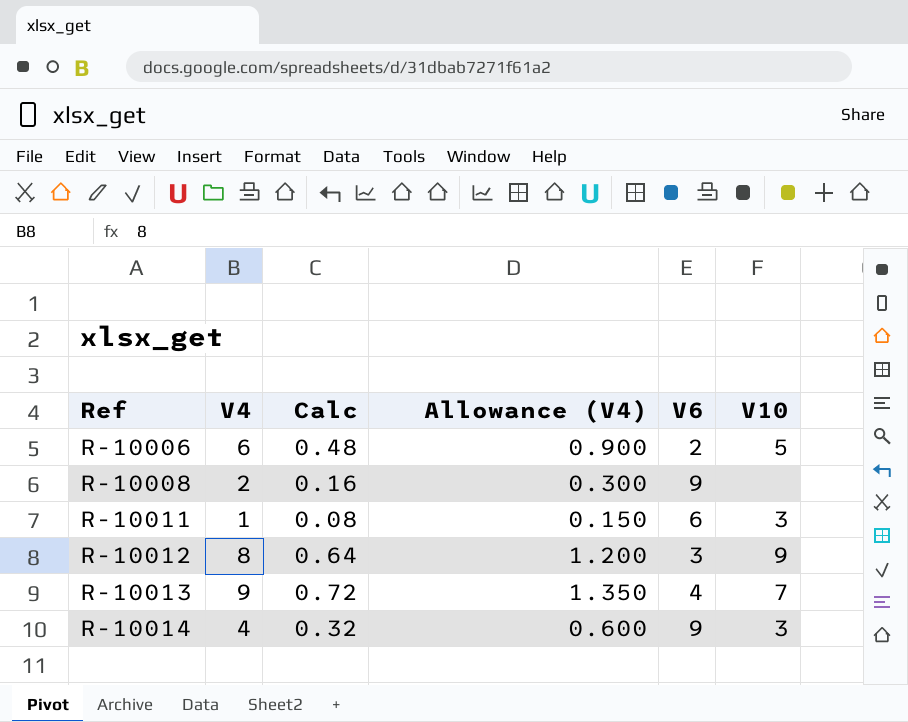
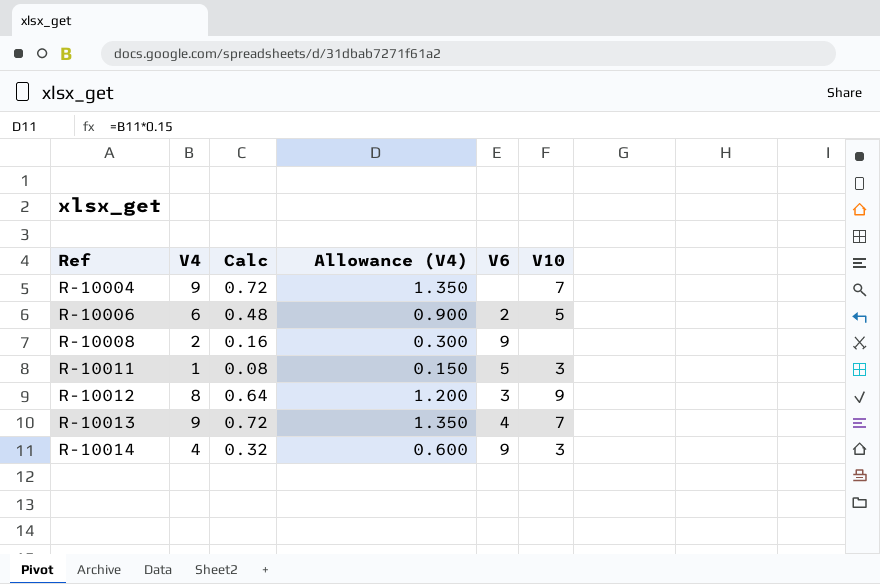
row R-10004: none -> 9 | 0.72 | 1.350 | none | 7
R-10011 | V6: 6 -> 5

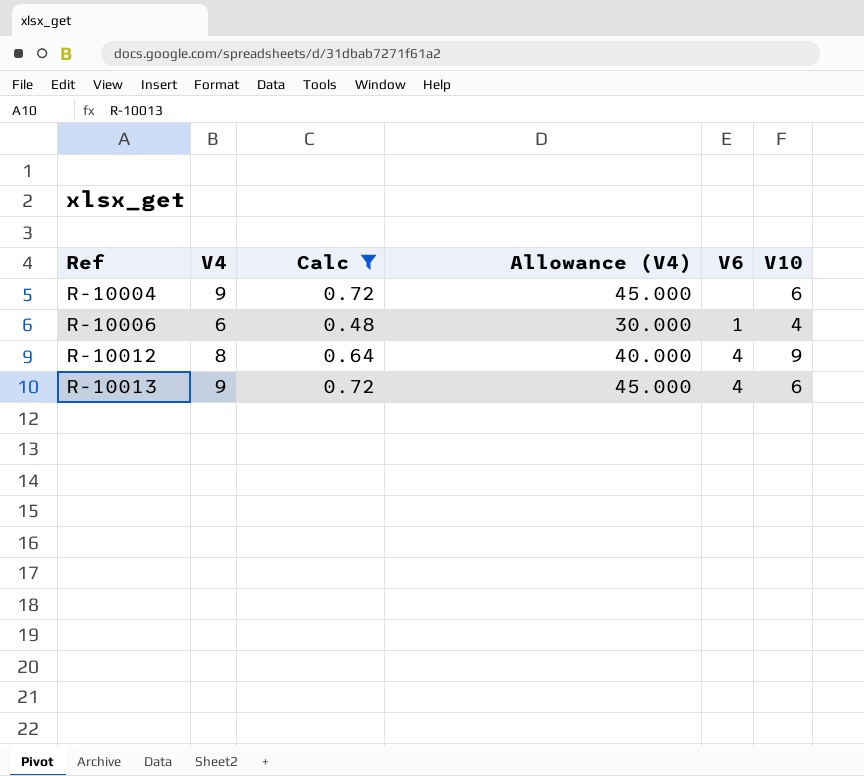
filter: none -> Calc >= 0.48
column Allowance (V4) | formula: [V4] * 0.15 -> [V4] * 5
R-10004 | V10: 7 -> 6
R-10006 | V6: 2 -> 1
R-10006 | V10: 5 -> 4
R-10012 | V6: 3 -> 4
R-10013 | V10: 7 -> 6

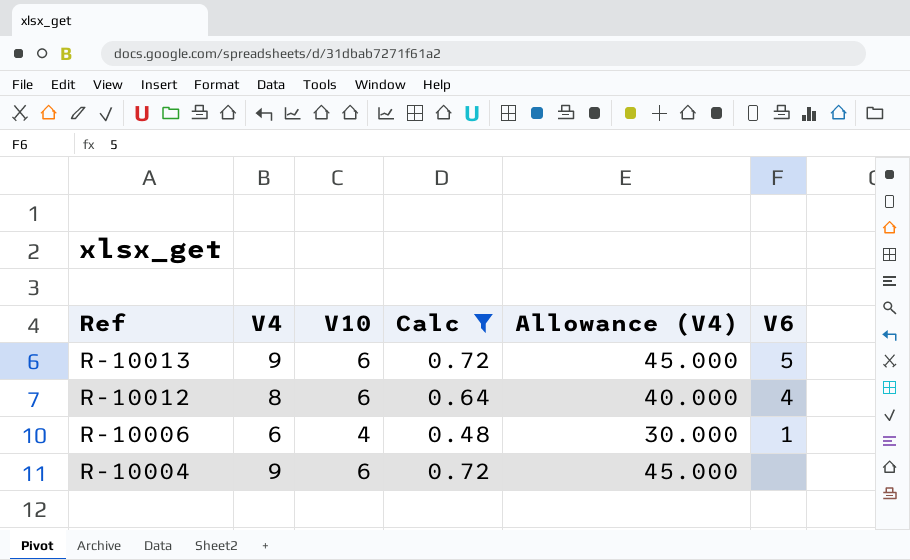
row order: Ref ascending -> Ref descending
column V10 | position: 6 -> 3
R-10013 | V6: 4 -> 5
R-10012 | V10: 9 -> 6

